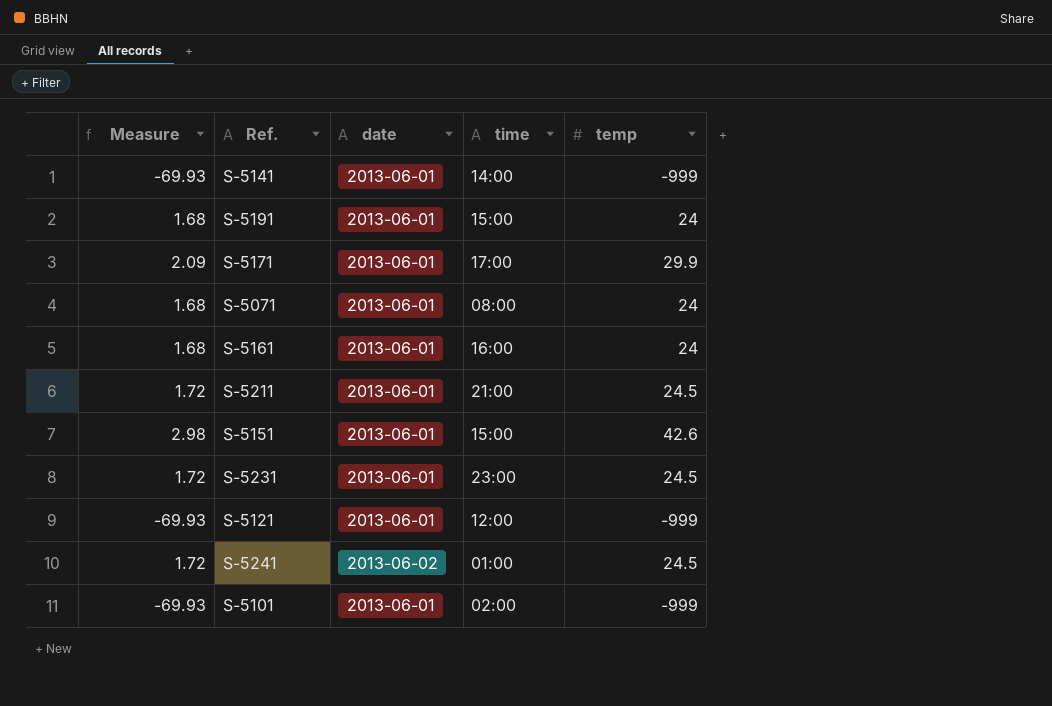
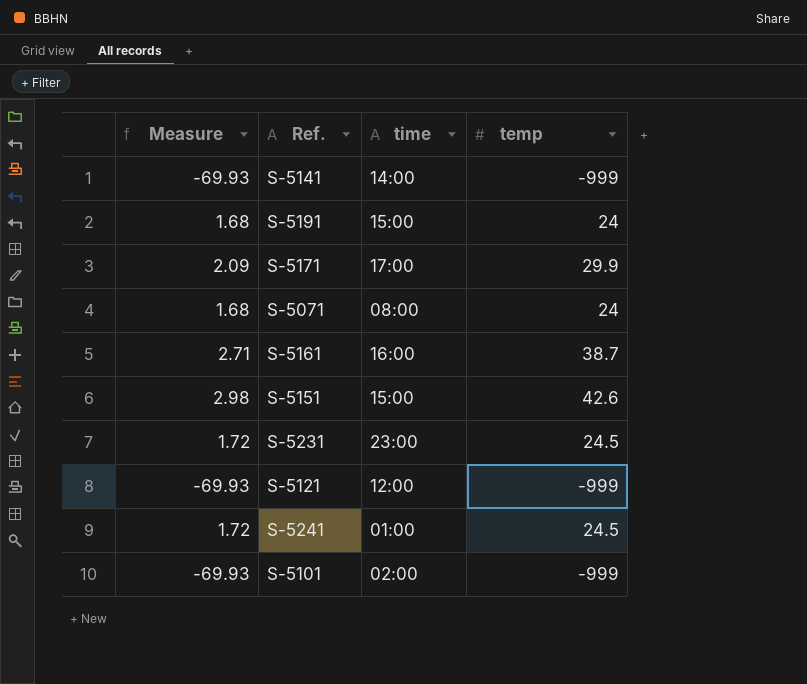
column date | position: 3 -> none
row S-5211: 1.72 | 2013-06-01 | 21:00 | 24.5 -> none
S-5161 | Measure: 1.68 -> 2.71
S-5161 | temp: 24 -> 38.7

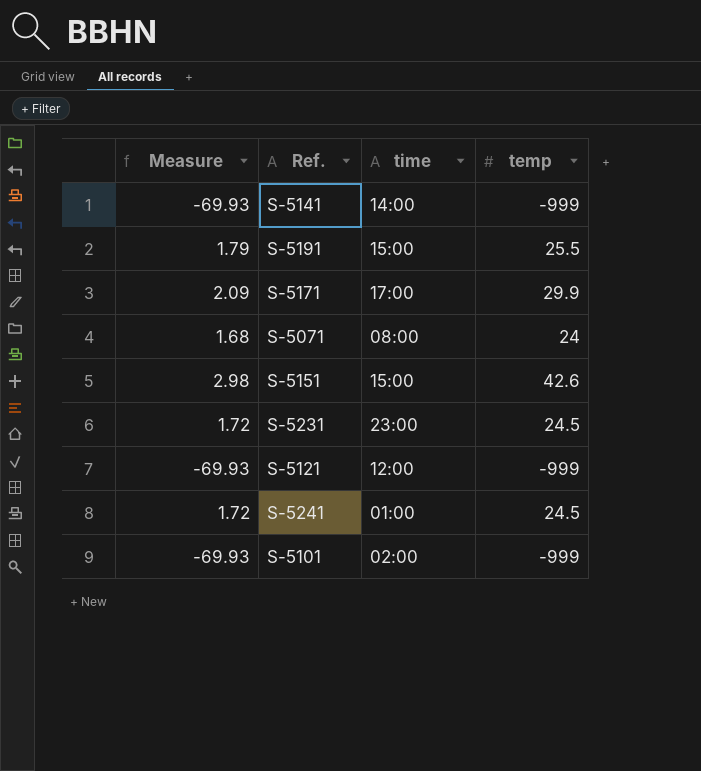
row S-5161: 2.71 | 16:00 | 38.7 -> none
S-5191 | Measure: 1.68 -> 1.79
S-5191 | temp: 24 -> 25.5

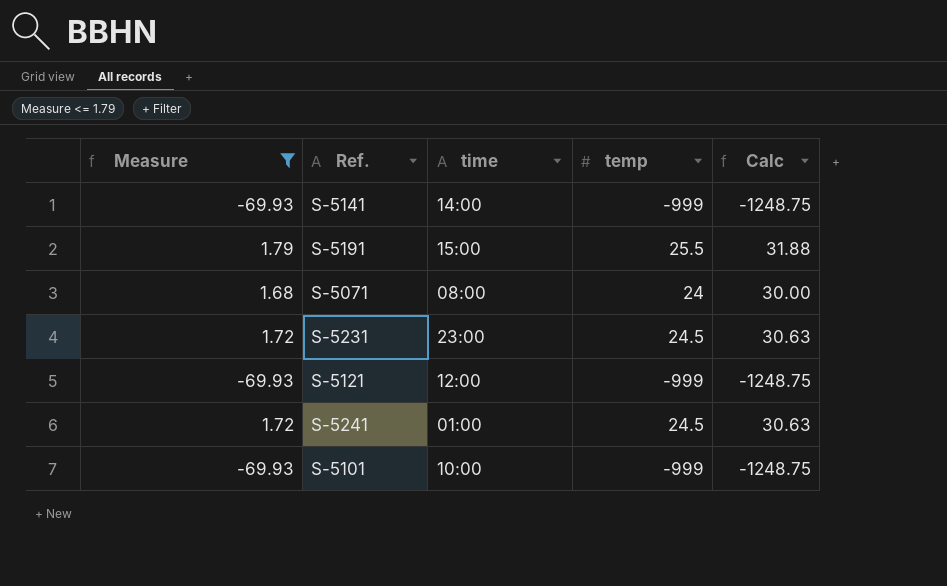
filter: none -> Measure <= 1.79
column Calc | formula: none -> [temp] * 1.25
S-5101 | time: 02:00 -> 10:00

